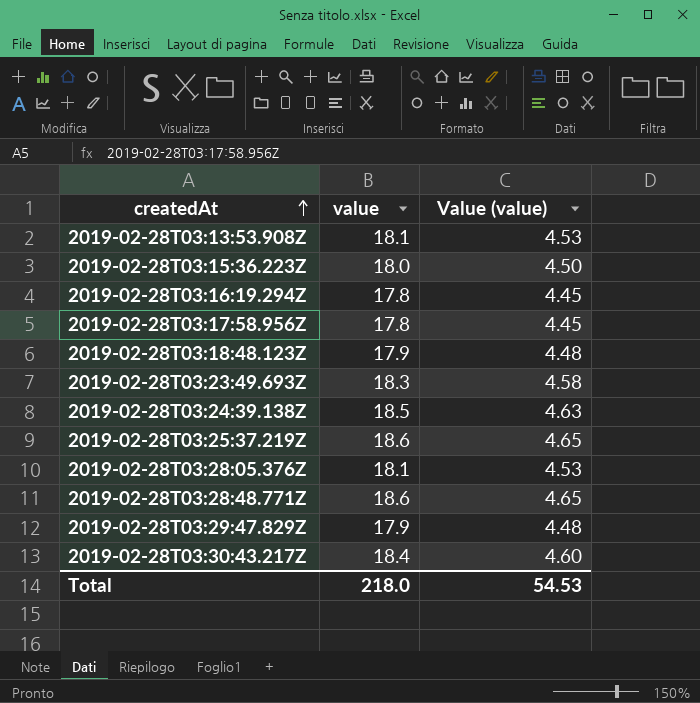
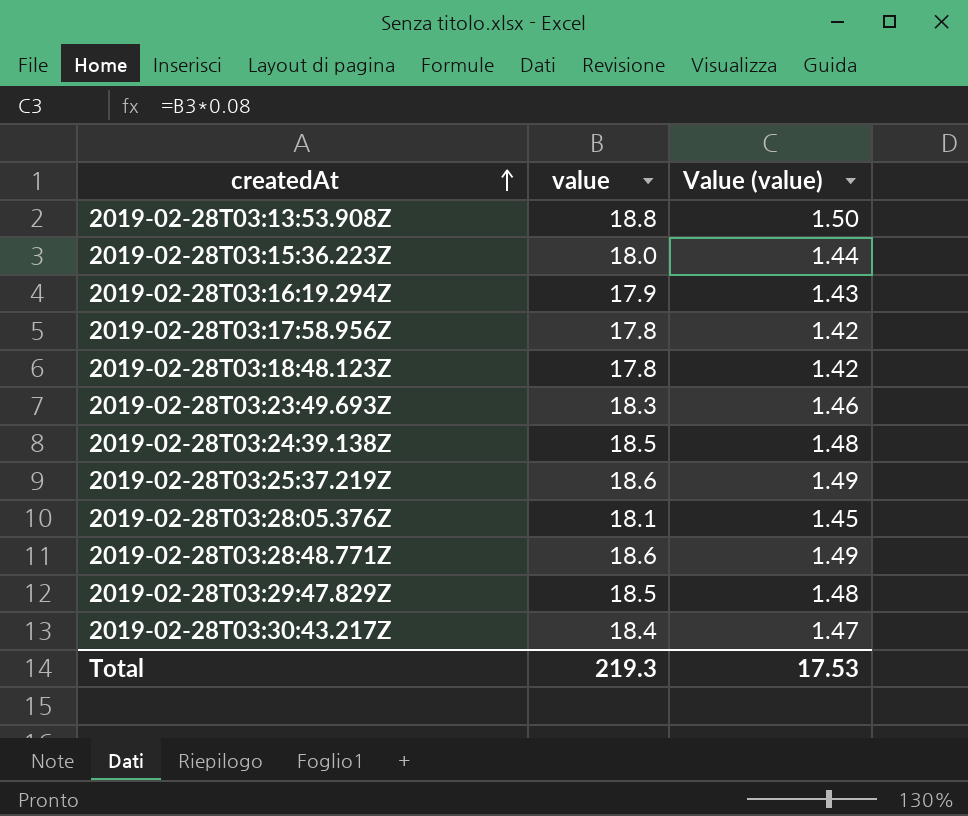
column Value (value) | formula: [value] * 0.25 -> [value] * 0.08
2019-02-28T03:13:53.908Z | value: 18.1 -> 18.8
2019-02-28T03:16:19.294Z | value: 17.8 -> 17.9
2019-02-28T03:18:48.123Z | value: 17.9 -> 17.8
2019-02-28T03:29:47.829Z | value: 17.9 -> 18.5
Total | value: 218.0 -> 219.3
Total | Value (value): 54.53 -> 17.53

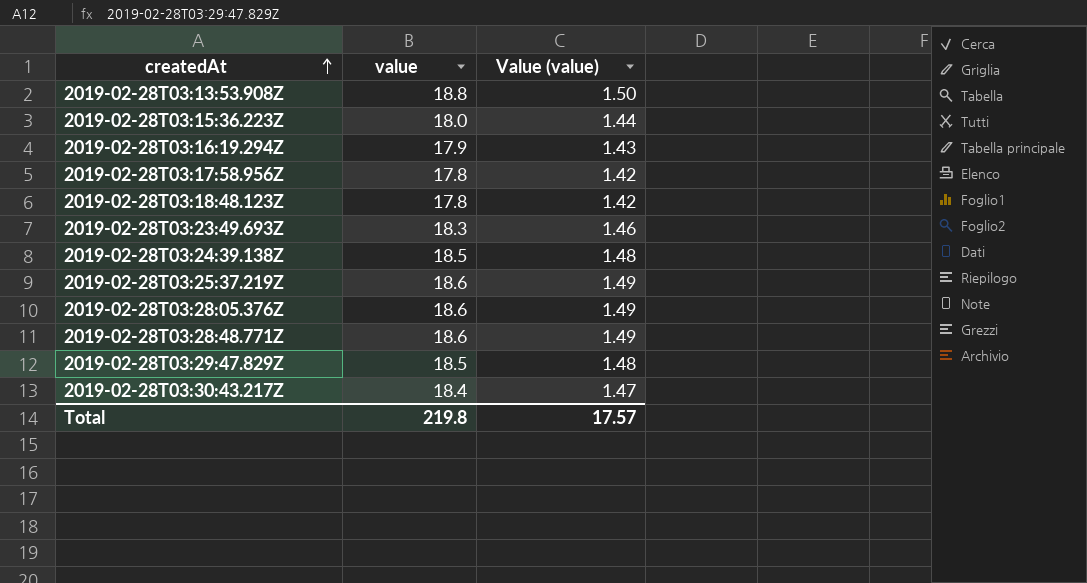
2019-02-28T03:28:05.376Z | value: 18.1 -> 18.6
2019-02-28T03:28:05.376Z | Value (value): 1.45 -> 1.49
Total | value: 219.3 -> 219.8
Total | Value (value): 17.53 -> 17.57

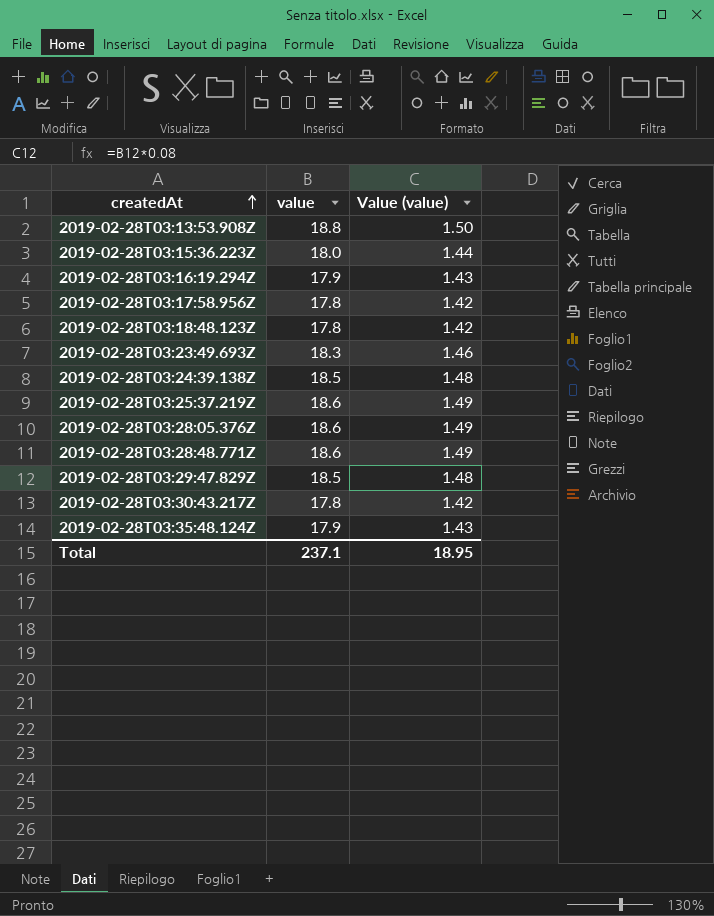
2019-02-28T03:30:43.217Z | value: 18.4 -> 17.8
2019-02-28T03:30:43.217Z | Value (value): 1.47 -> 1.42
row 2019-02-28T03:35:48.124Z: none -> 17.9 | 1.43
Total | value: 219.8 -> 237.1
Total | Value (value): 17.57 -> 18.95

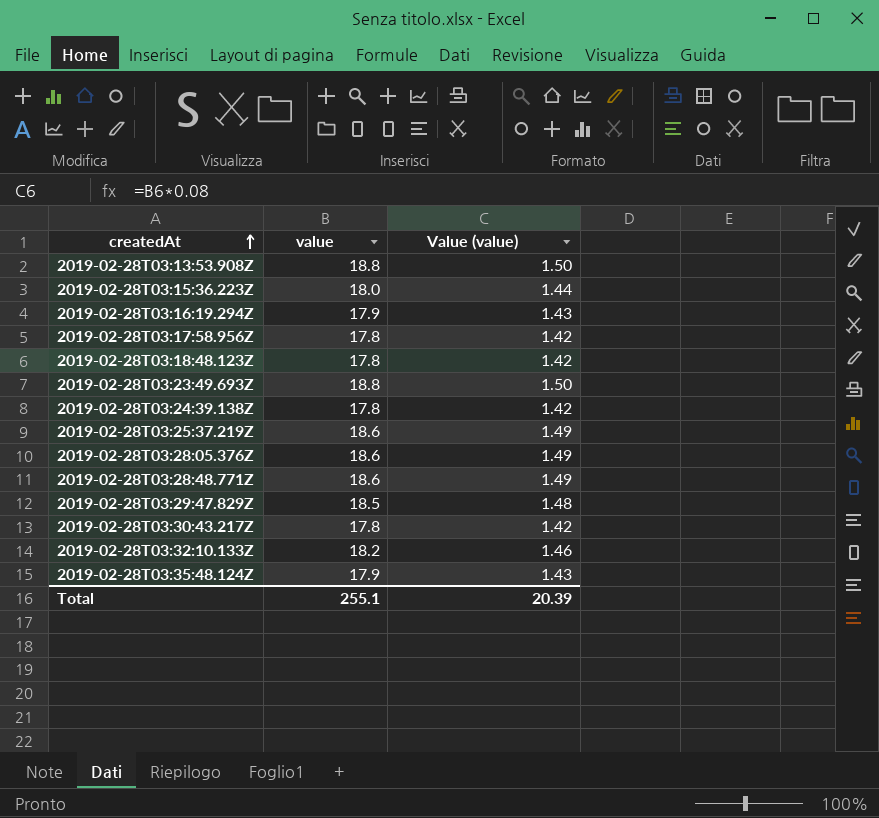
2019-02-28T03:23:49.693Z | value: 18.3 -> 18.8
2019-02-28T03:23:49.693Z | Value (value): 1.46 -> 1.50
2019-02-28T03:24:39.138Z | value: 18.5 -> 17.8
2019-02-28T03:24:39.138Z | Value (value): 1.48 -> 1.42
row 2019-02-28T03:32:10.133Z: none -> 18.2 | 1.46
Total | value: 237.1 -> 255.1
Total | Value (value): 18.95 -> 20.39

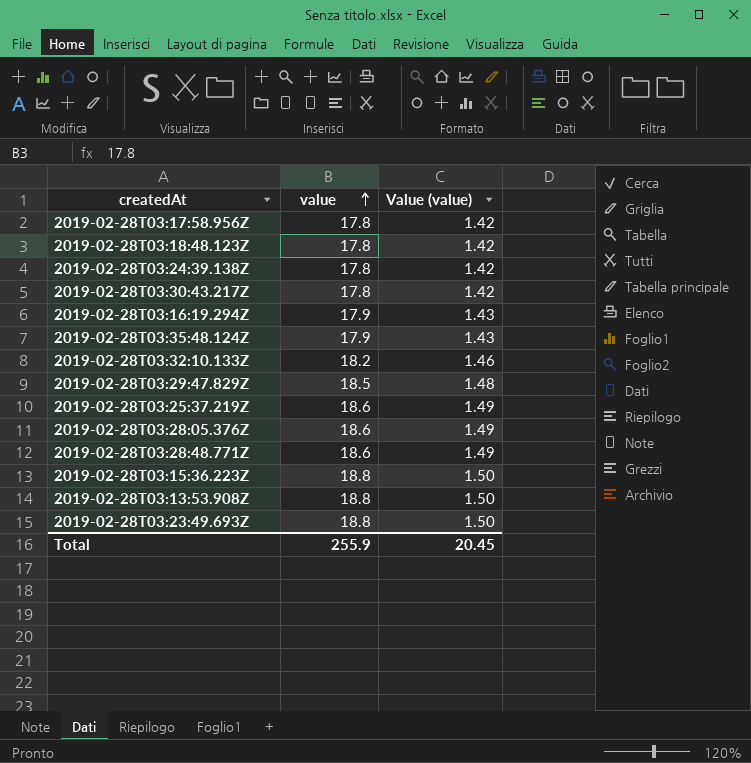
row order: createdAt ascending -> value ascending
2019-02-28T03:15:36.223Z | value: 18.0 -> 18.8
2019-02-28T03:15:36.223Z | Value (value): 1.44 -> 1.50
Total | value: 255.1 -> 255.9
Total | Value (value): 20.39 -> 20.45

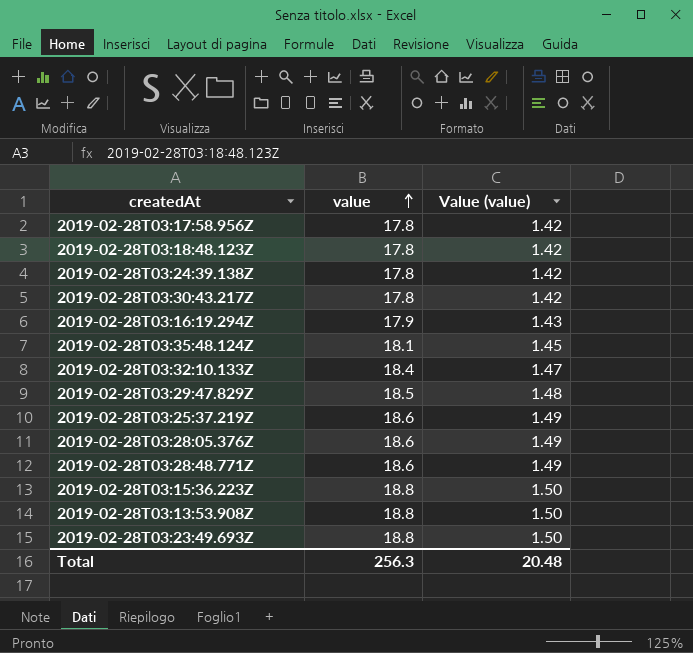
2019-02-28T03:35:48.124Z | value: 17.9 -> 18.1
2019-02-28T03:35:48.124Z | Value (value): 1.43 -> 1.45
2019-02-28T03:32:10.133Z | value: 18.2 -> 18.4
2019-02-28T03:32:10.133Z | Value (value): 1.46 -> 1.47
Total | value: 255.9 -> 256.3
Total | Value (value): 20.45 -> 20.48

